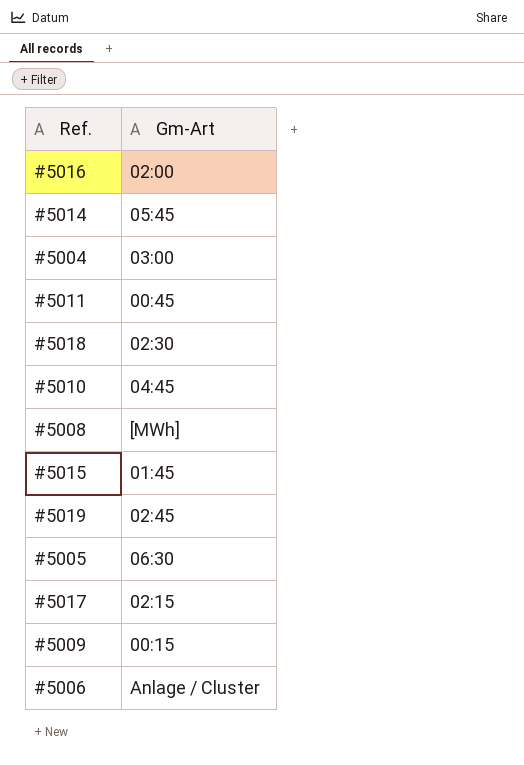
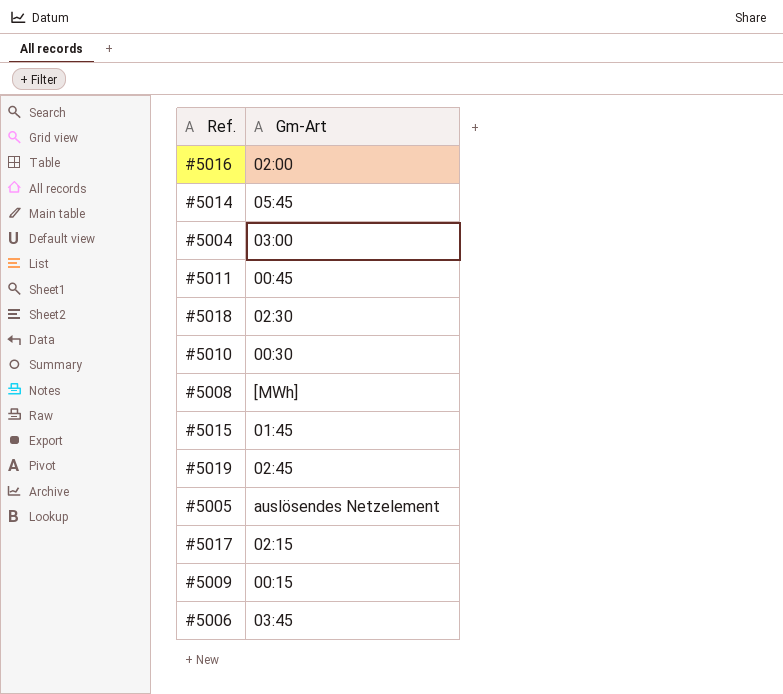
#5010 | Gm-Art: 04:45 -> 00:30
#5005 | Gm-Art: 06:30 -> auslösendes Netzelement
#5006 | Gm-Art: Anlage / Cluster -> 03:45

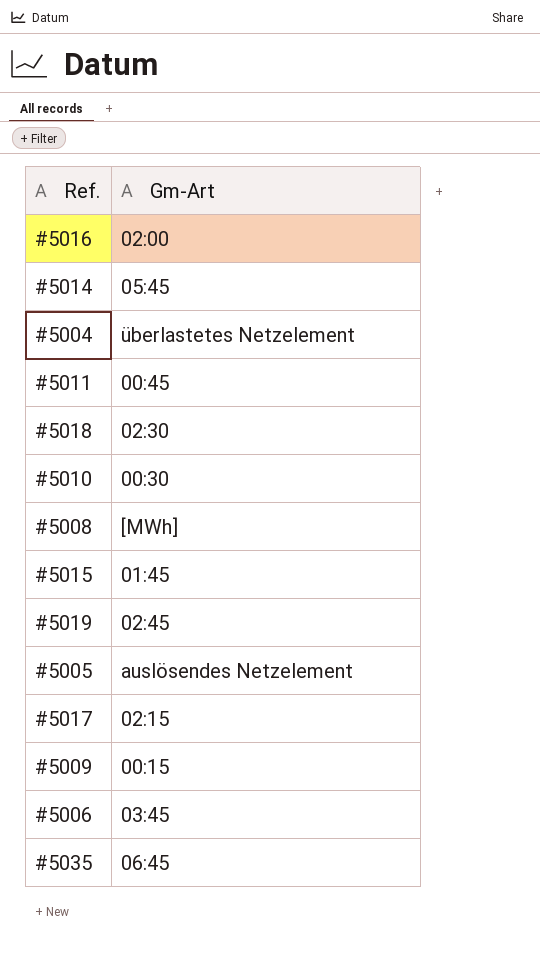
#5004 | Gm-Art: 03:00 -> überlastetes Netzelement
row #5035: none -> 06:45

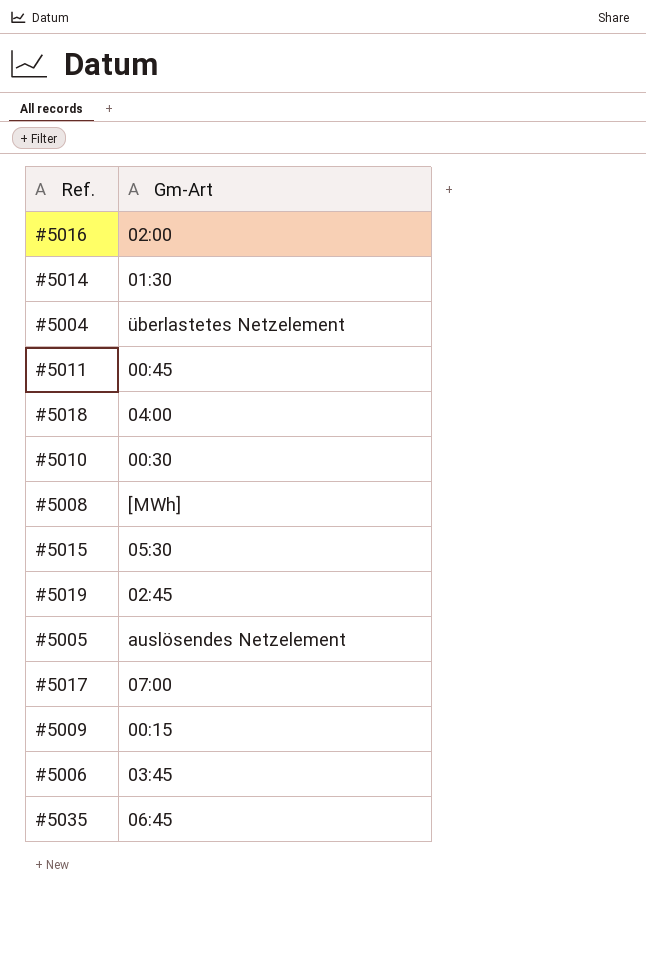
#5014 | Gm-Art: 05:45 -> 01:30
#5018 | Gm-Art: 02:30 -> 04:00
#5015 | Gm-Art: 01:45 -> 05:30
#5017 | Gm-Art: 02:15 -> 07:00

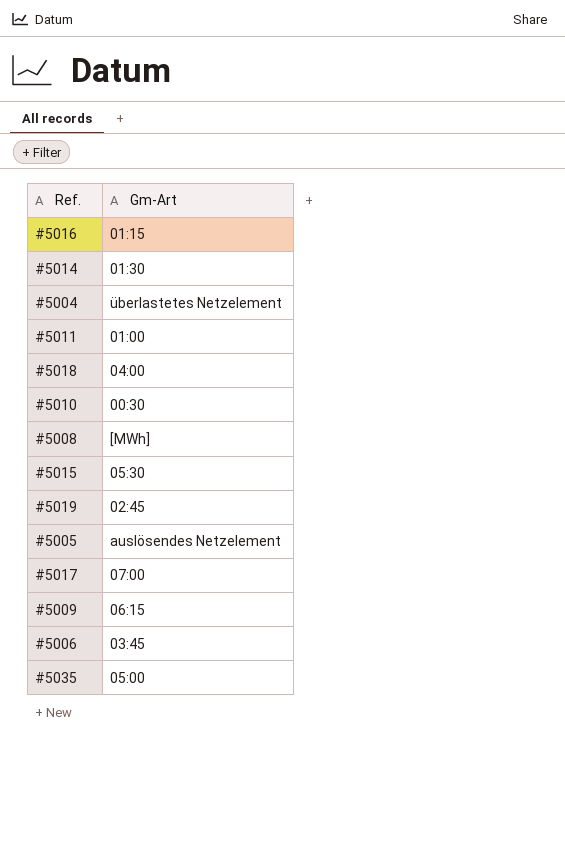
#5016 | Gm-Art: 02:00 -> 01:15
#5011 | Gm-Art: 00:45 -> 01:00
#5009 | Gm-Art: 00:15 -> 06:15
#5035 | Gm-Art: 06:45 -> 05:00

